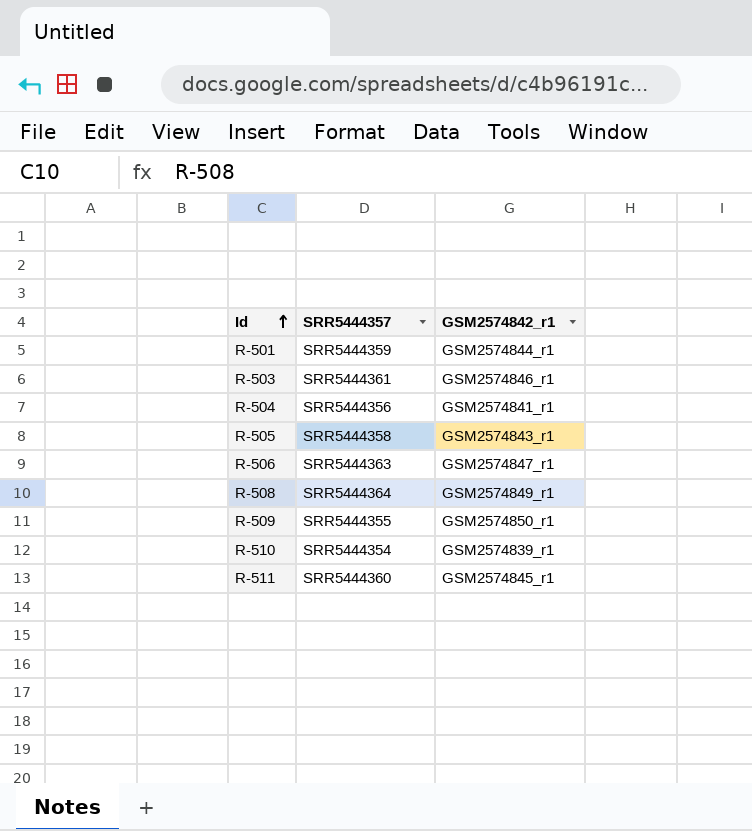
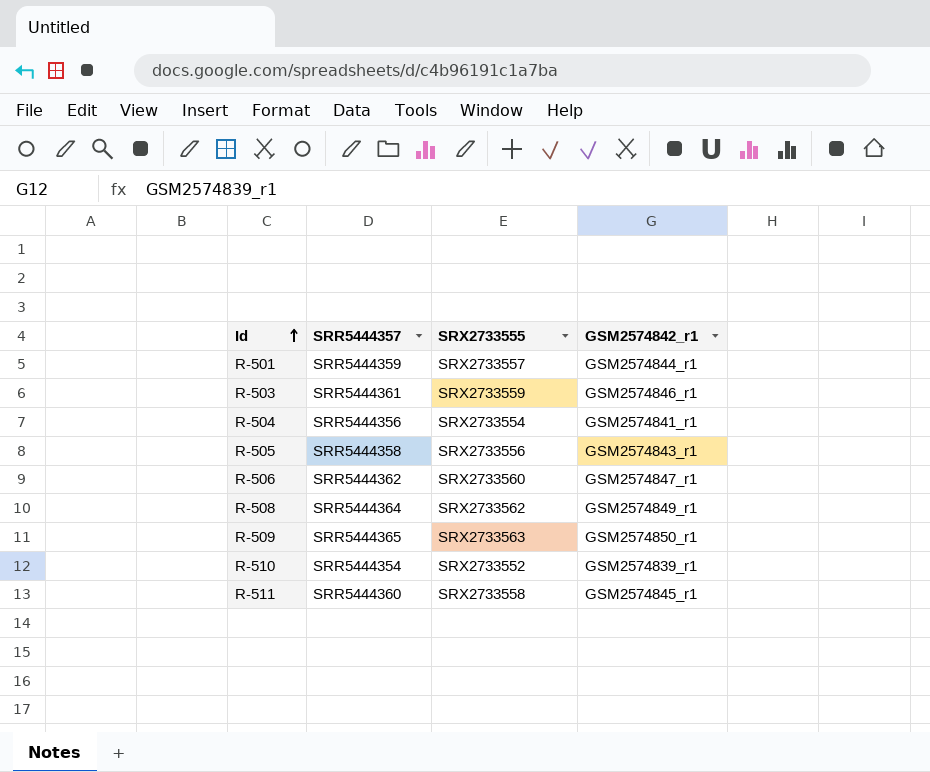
column SRX2733555 | position: none -> 3
R-506 | SRR5444357: SRR5444363 -> SRR5444362
R-509 | SRR5444357: SRR5444355 -> SRR5444365

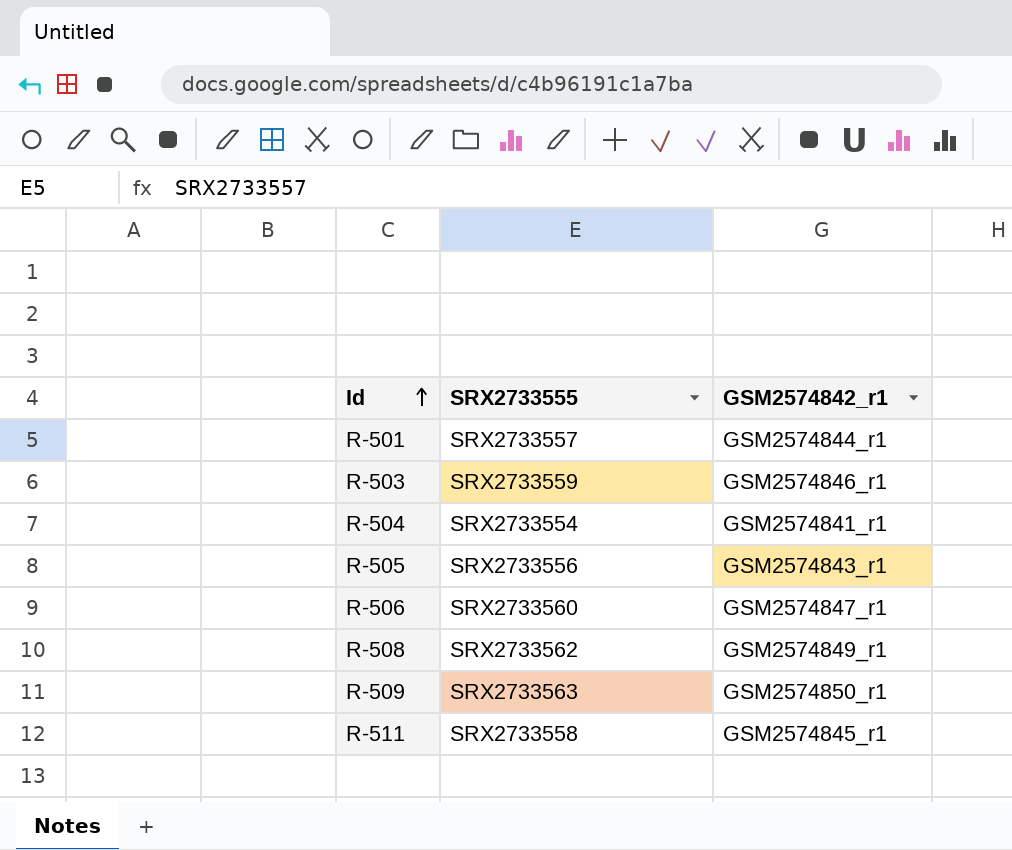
column SRR5444357 | position: 2 -> none
row R-510: SRR5444354 | SRX2733552 | GSM2574839_r1 -> none

